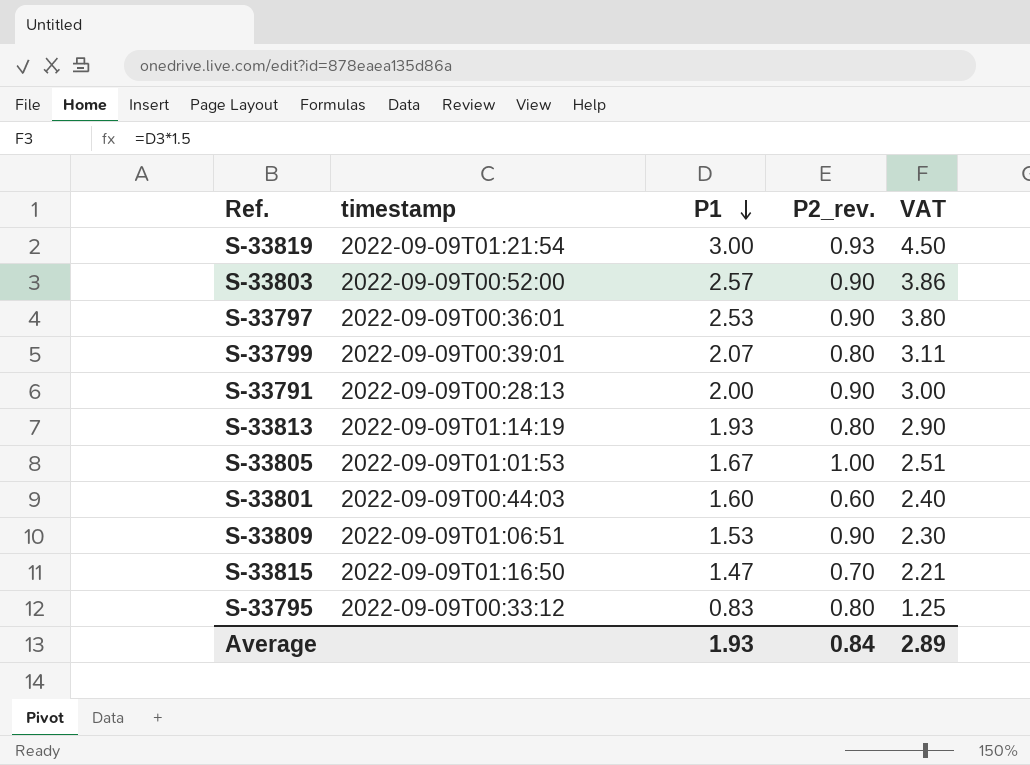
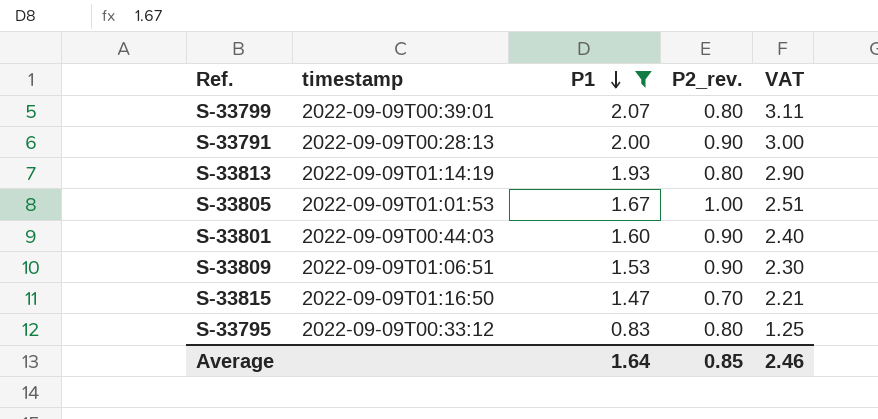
filter: none -> P1 <= 2.07
S-33801 | P2_rev.: 0.60 -> 0.90
Average | P1: 1.93 -> 1.64
Average | P2_rev.: 0.84 -> 0.85
Average | VAT: 2.89 -> 2.46

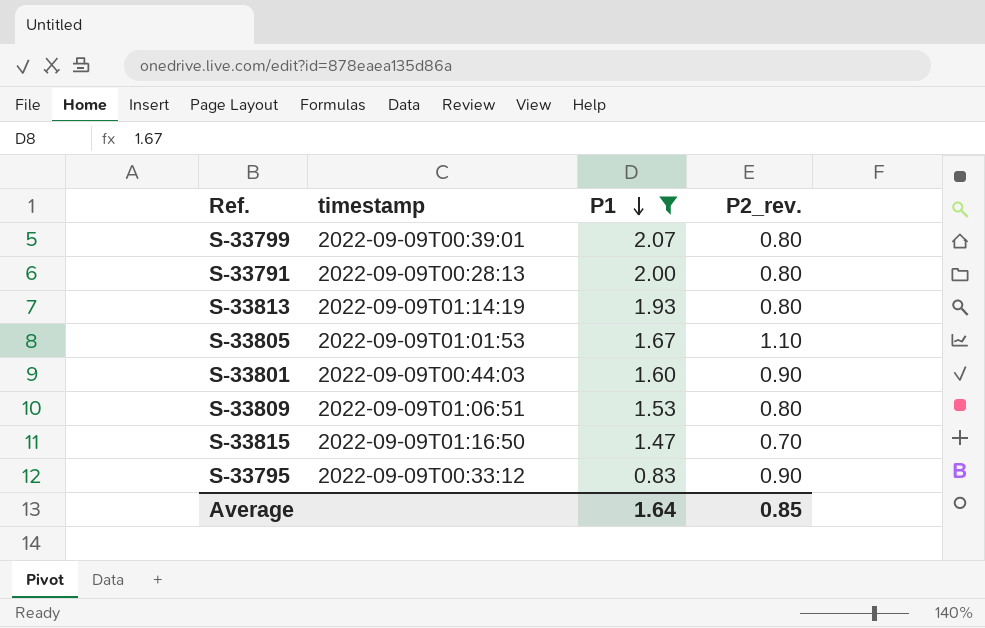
column VAT | formula: [P1] * 1.5 -> none
S-33791 | P2_rev.: 0.90 -> 0.80
S-33805 | P2_rev.: 1.00 -> 1.10
S-33809 | P2_rev.: 0.90 -> 0.80
S-33795 | P2_rev.: 0.80 -> 0.90

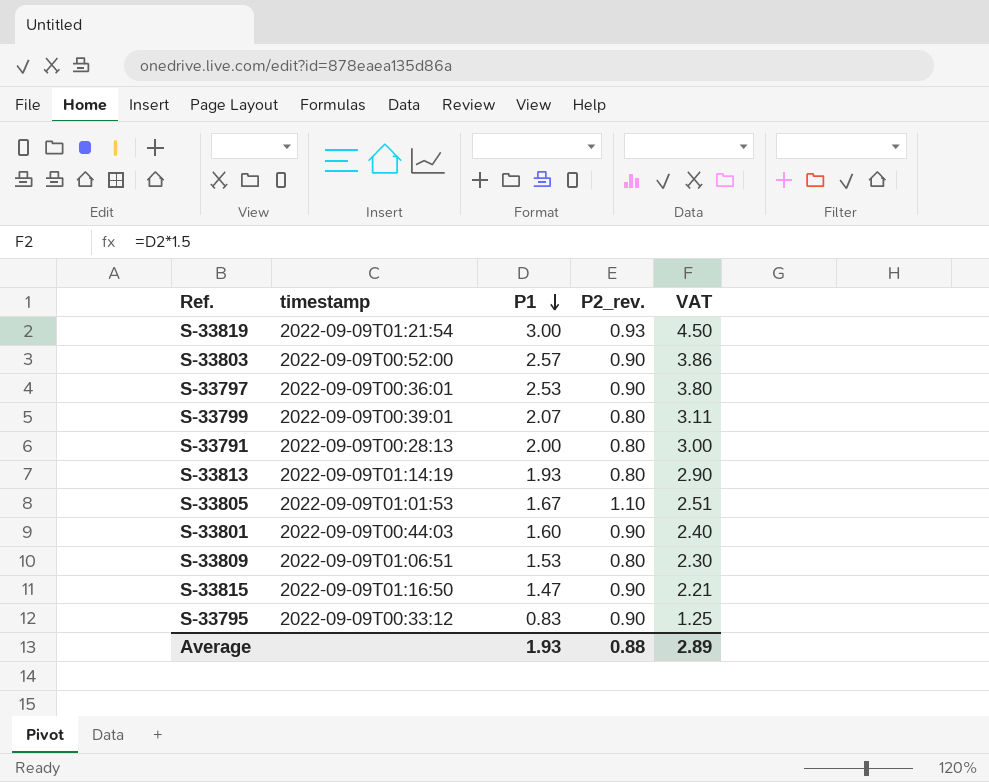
filter: P1 <= 2.07 -> none
column VAT | formula: none -> [P1] * 1.5
S-33815 | P2_rev.: 0.70 -> 0.90
Average | P1: 1.64 -> 1.93
Average | P2_rev.: 0.85 -> 0.88

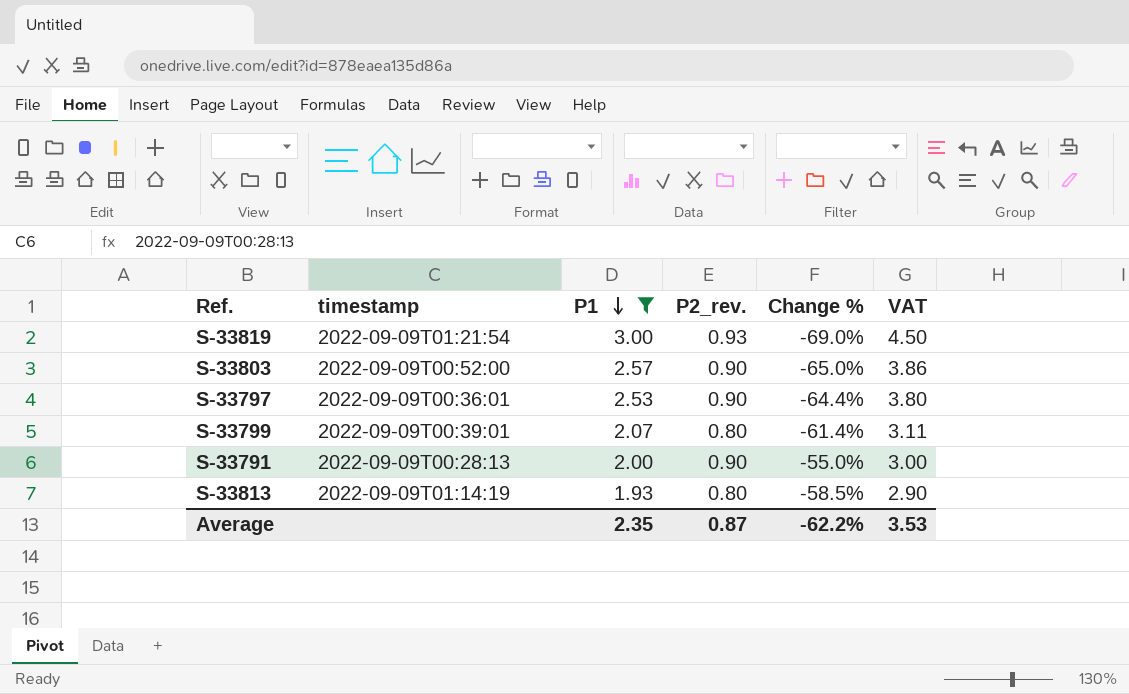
filter: none -> P1 >= 1.93
column Change % | formula: none -> ([P2_rev.] - [P1]) / [P1]
S-33791 | P2_rev.: 0.80 -> 0.90
Average | P1: 1.93 -> 2.35
Average | P2_rev.: 0.88 -> 0.87
Average | VAT: 2.89 -> 3.53

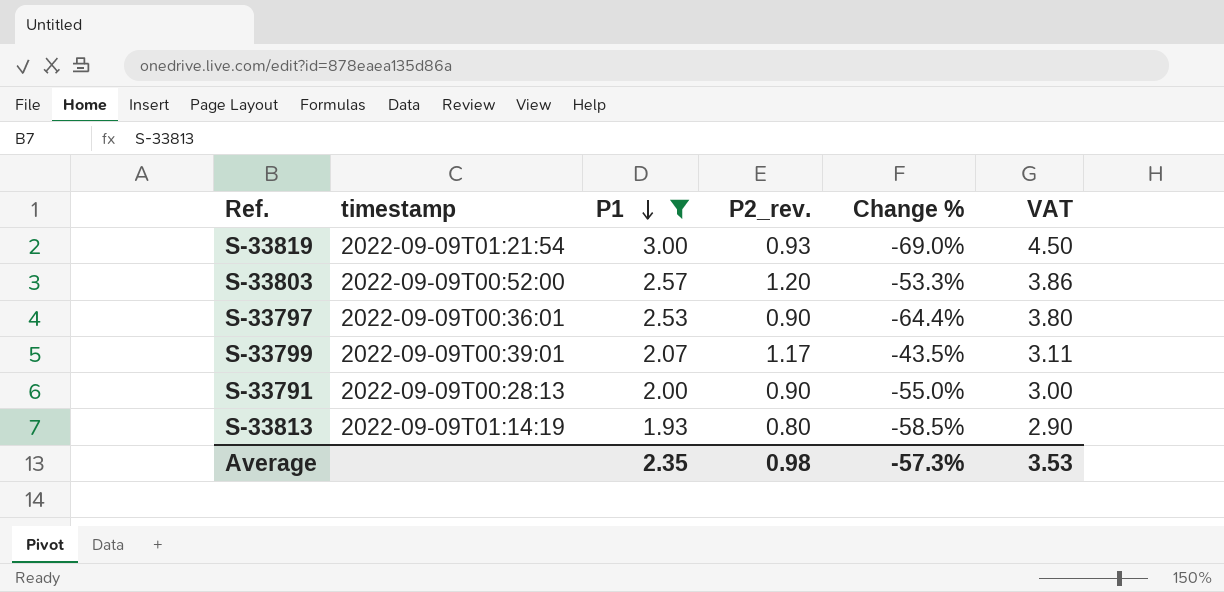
S-33803 | P2_rev.: 0.90 -> 1.20
S-33803 | Change %: -65.0% -> -53.3%
S-33799 | P2_rev.: 0.80 -> 1.17
S-33799 | Change %: -61.4% -> -43.5%
Average | P2_rev.: 0.87 -> 0.98
Average | Change %: -62.2% -> -57.3%

